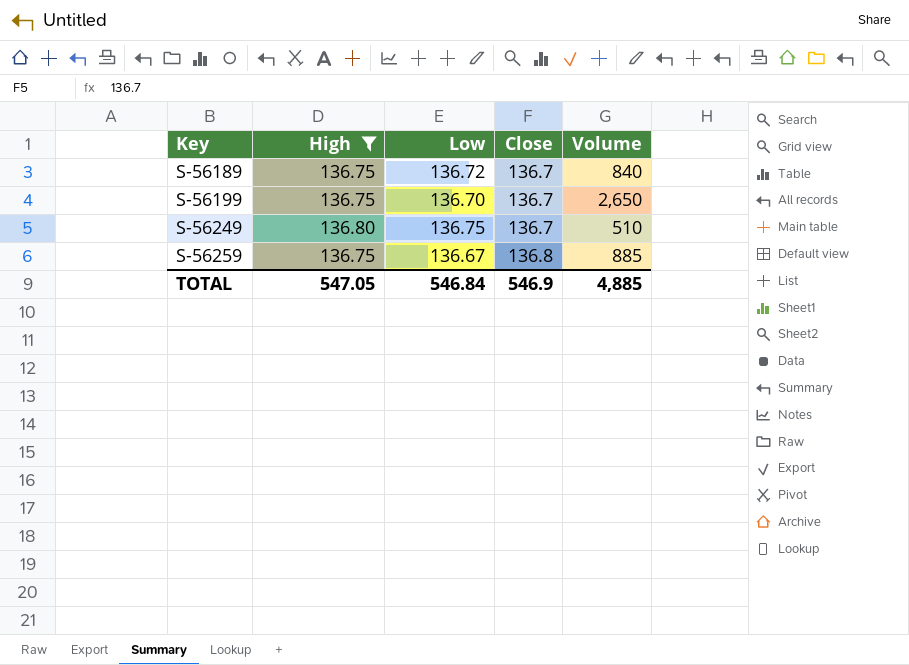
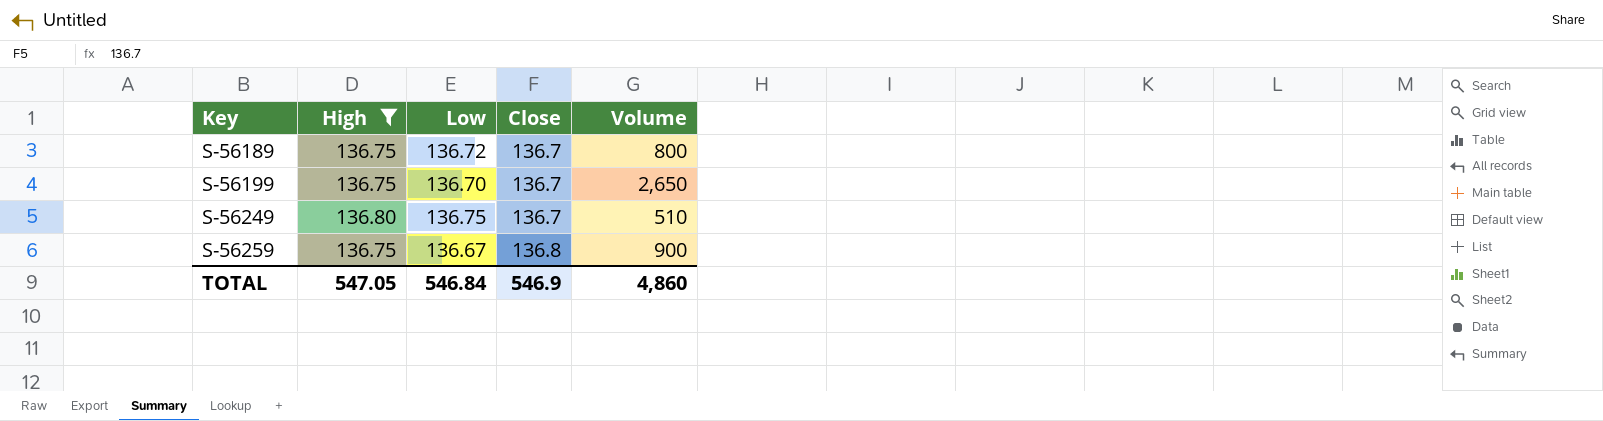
S-56189 | Volume: 840 -> 800
S-56259 | Volume: 885 -> 900
TOTAL | Volume: 4,885 -> 4,860

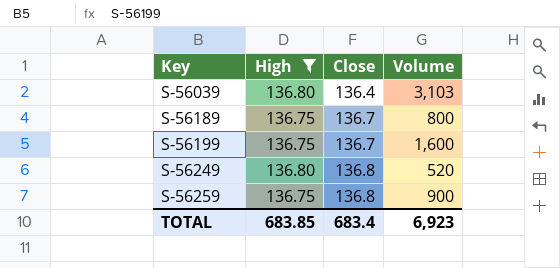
column Low | position: 3 -> none
row S-56039: none -> 136.80 | 136.4 | 3,103
S-56199 | Volume: 2,650 -> 1,600
S-56249 | Close: 136.7 -> 136.8
S-56249 | Volume: 510 -> 520
TOTAL | High: 547.05 -> 683.85
TOTAL | Close: 546.9 -> 683.4
TOTAL | Volume: 4,860 -> 6,923

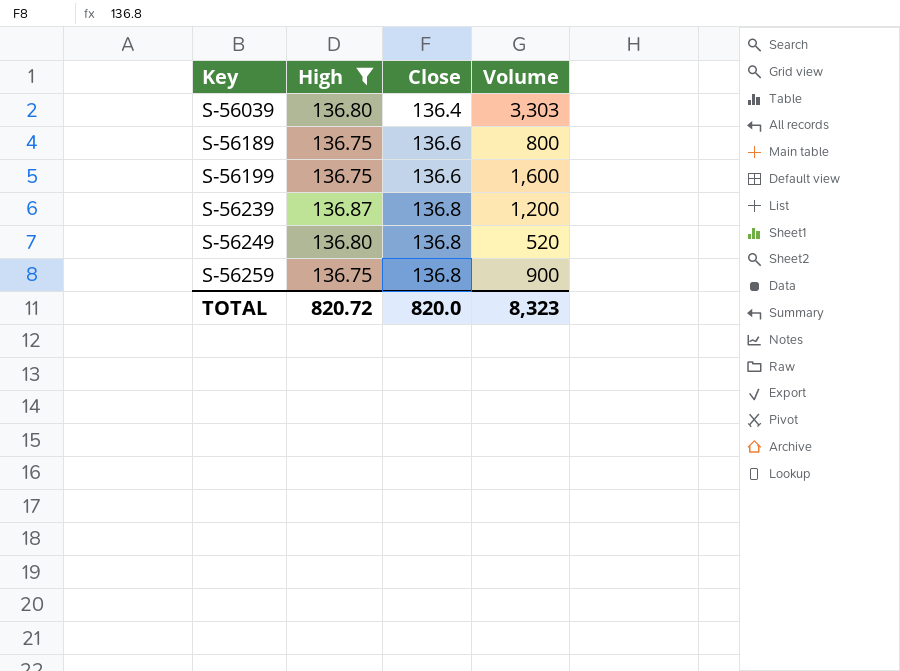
S-56039 | Volume: 3,103 -> 3,303
S-56189 | Close: 136.7 -> 136.6
S-56199 | Close: 136.7 -> 136.6
row S-56239: none -> 136.87 | 136.8 | 1,200
TOTAL | High: 683.85 -> 820.72
TOTAL | Close: 683.4 -> 820.0
TOTAL | Volume: 6,923 -> 8,323

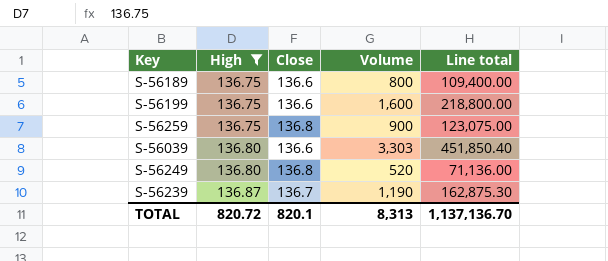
row order: Key ascending -> High ascending
column Line total | formula: none -> [High] * [Volume]
S-56039 | Close: 136.4 -> 136.6
S-56239 | Close: 136.8 -> 136.7
S-56239 | Volume: 1,200 -> 1,190
TOTAL | Close: 820.0 -> 820.1
TOTAL | Volume: 8,323 -> 8,313

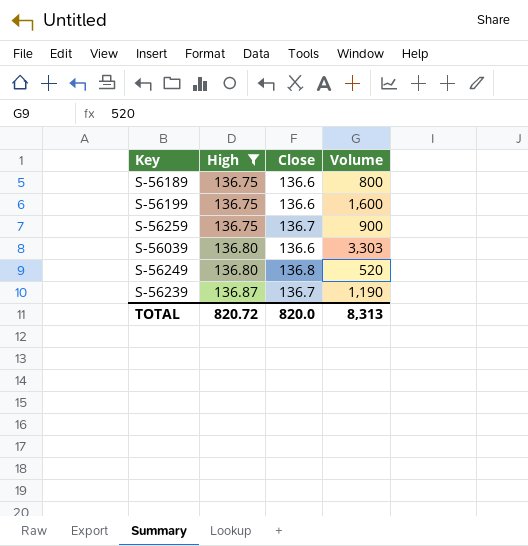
column Line total | formula: [High] * [Volume] -> none
S-56259 | Close: 136.8 -> 136.7
TOTAL | Close: 820.1 -> 820.0

